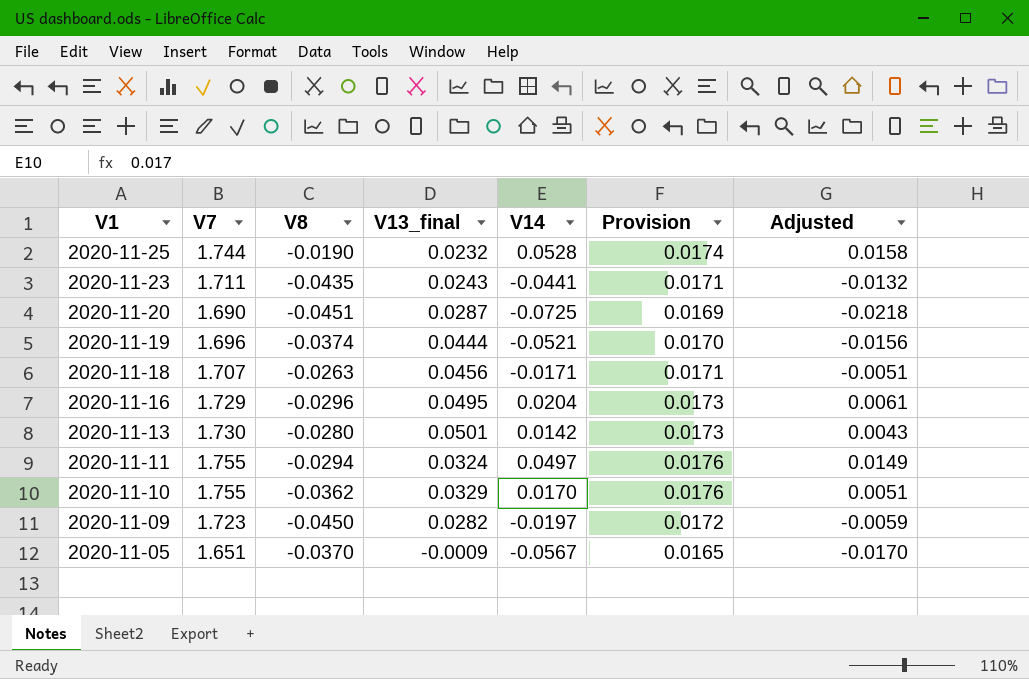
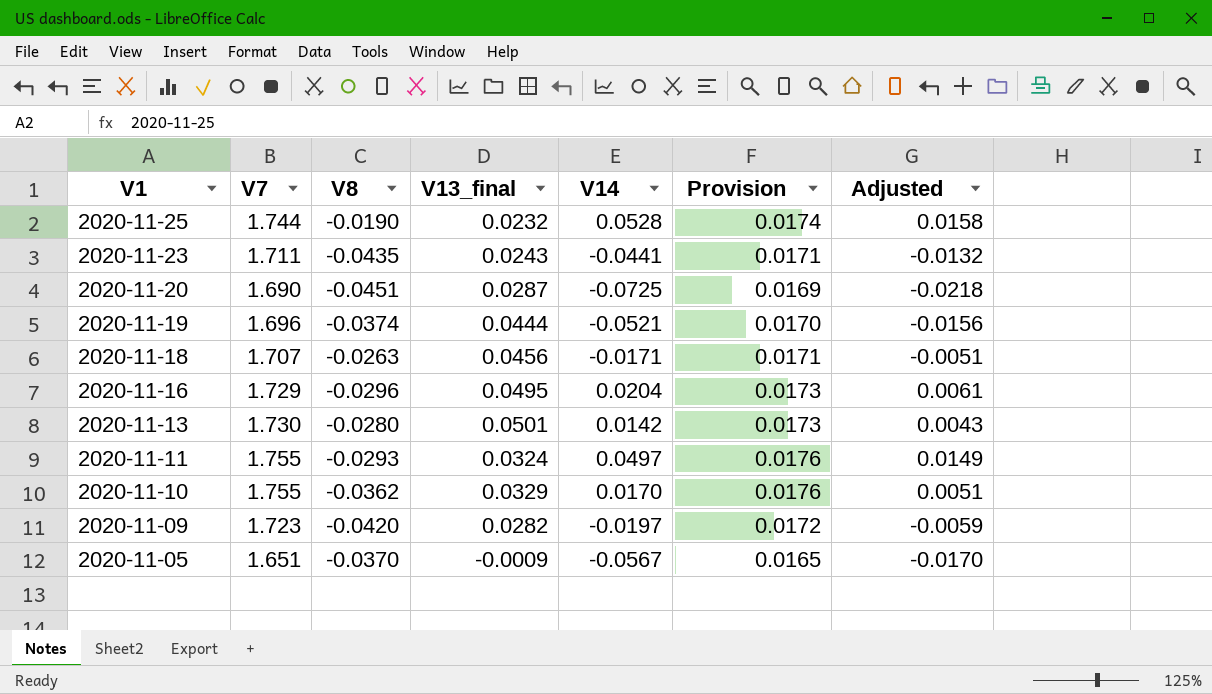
2020-11-11 | V8: -0.0294 -> -0.0293
2020-11-09 | V8: -0.0450 -> -0.0420

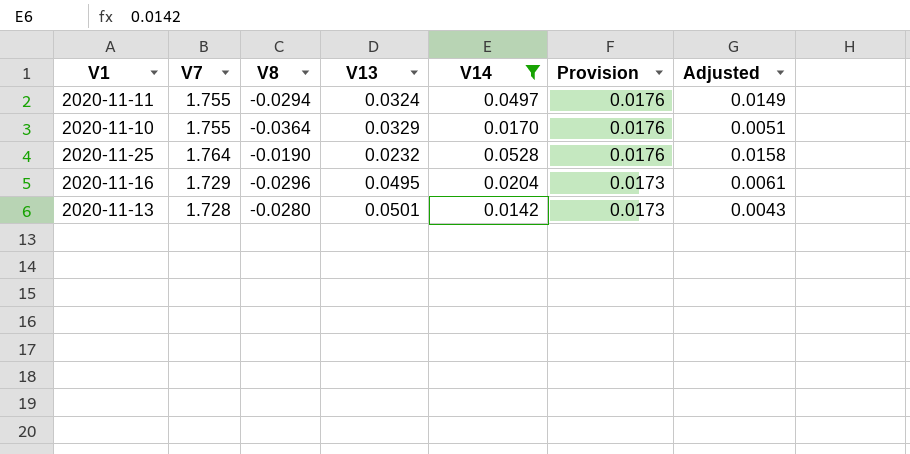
filter: none -> V14 >= 0.0142
row order: V1 descending -> Provision descending
column name: V13_final -> V13
2020-11-11 | V8: -0.0293 -> -0.0294
2020-11-10 | V8: -0.0362 -> -0.0364
2020-11-25 | V7: 1.744 -> 1.764
2020-11-25 | Provision: 0.0174 -> 0.0176
2020-11-13 | V7: 1.730 -> 1.728

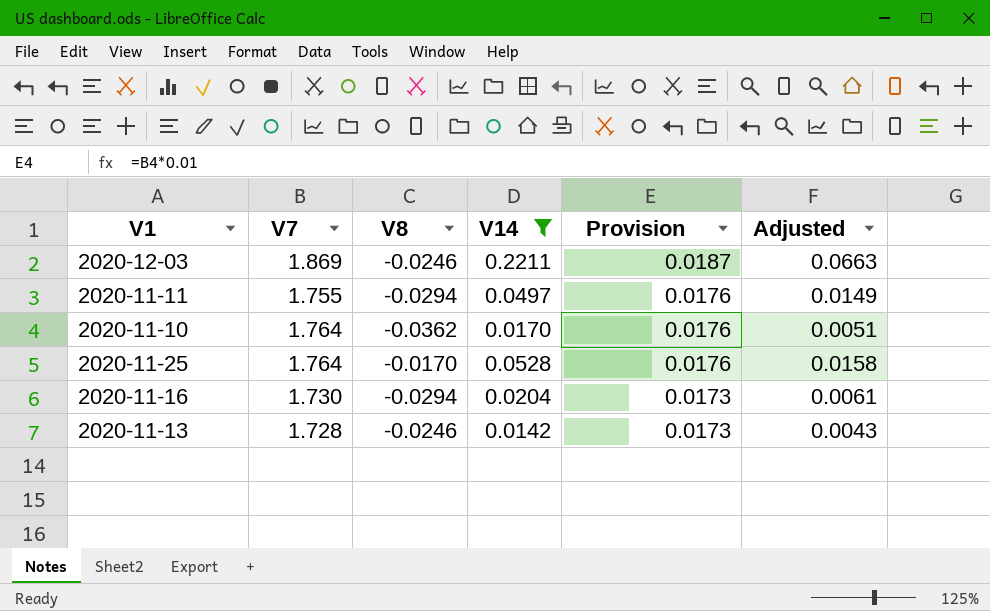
column V13 | position: 4 -> none
row 2020-12-03: none -> 1.869 | -0.0246 | 0.2211 | 0.0187 | 0.0663
2020-11-10 | V7: 1.755 -> 1.764
2020-11-10 | V8: -0.0364 -> -0.0362
2020-11-25 | V8: -0.0190 -> -0.0170
2020-11-16 | V7: 1.729 -> 1.730
2020-11-16 | V8: -0.0296 -> -0.0294
2020-11-13 | V8: -0.0280 -> -0.0246

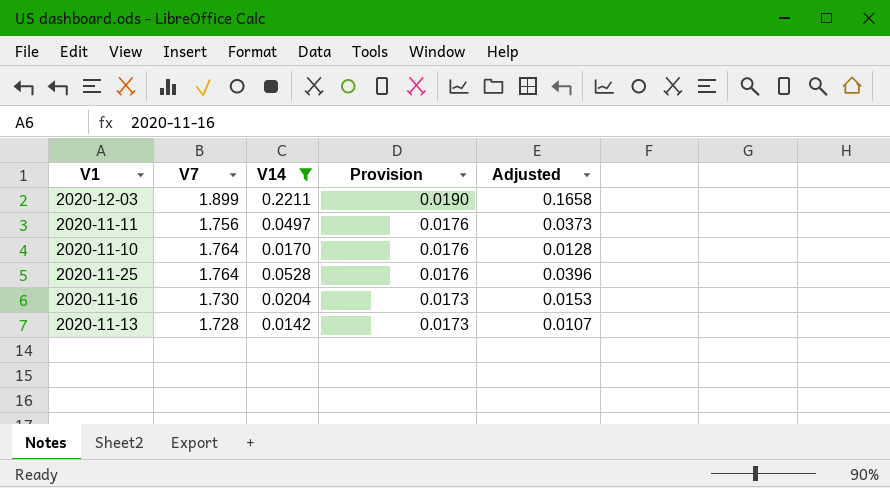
column V8 | position: 3 -> none
column Adjusted | formula: [V14] * 0.3 -> [V14] * 0.75
2020-12-03 | V7: 1.869 -> 1.899
2020-12-03 | Provision: 0.0187 -> 0.0190
2020-11-11 | V7: 1.755 -> 1.756

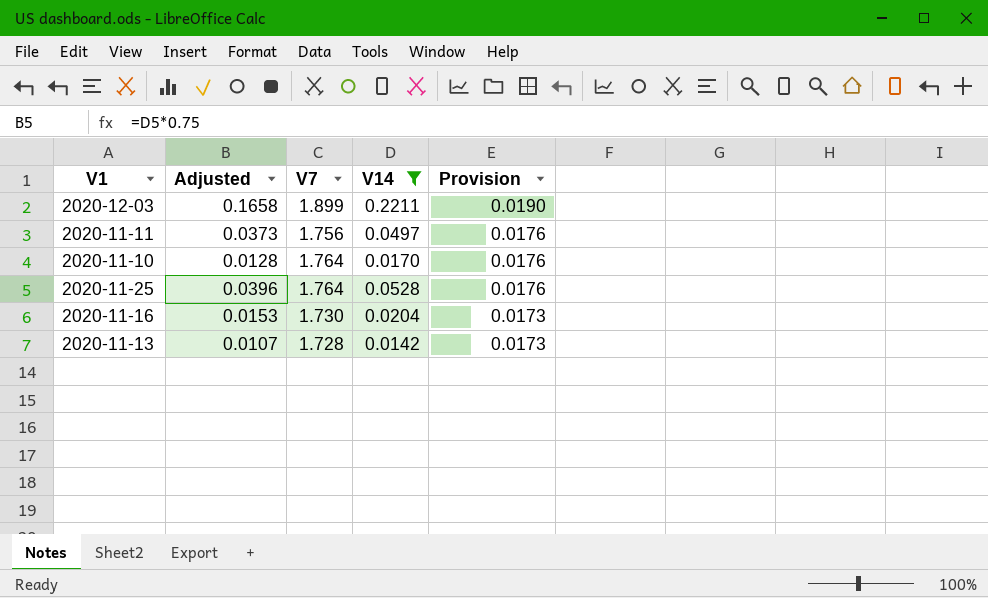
column Adjusted | position: 5 -> 2

